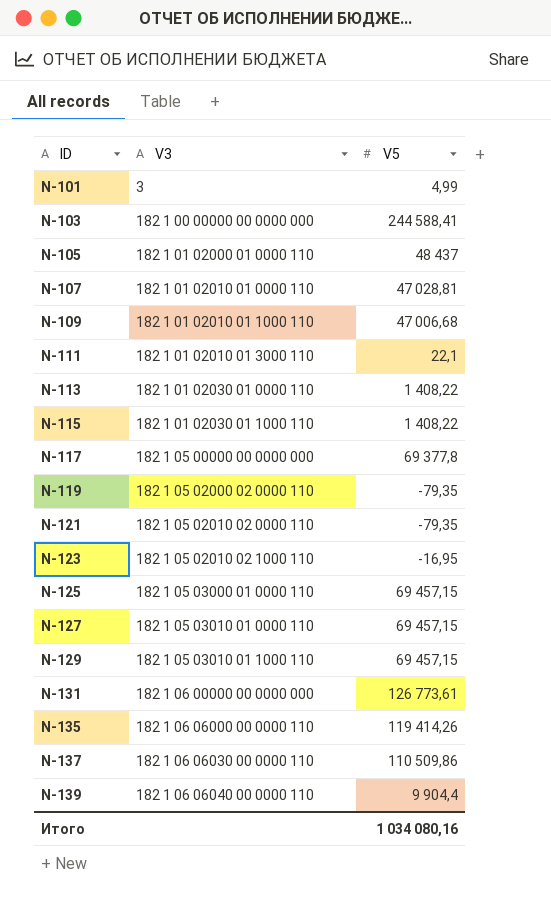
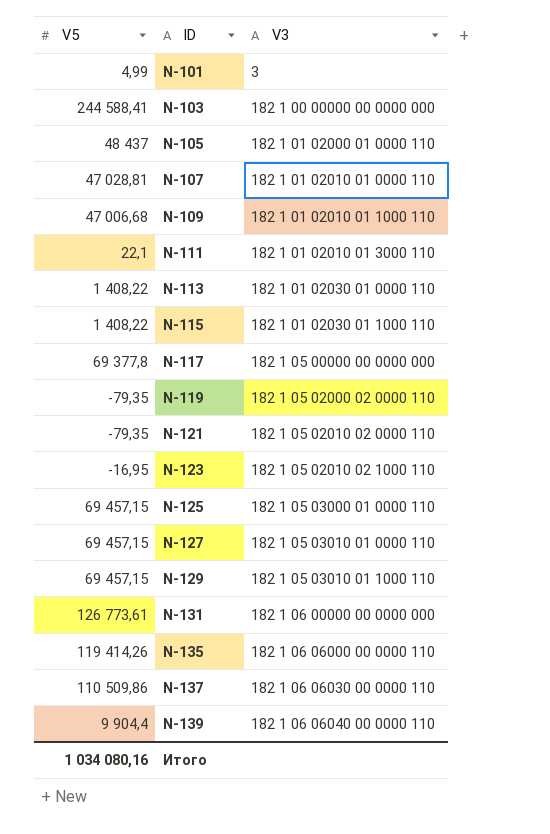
column V5 | position: 3 -> 1

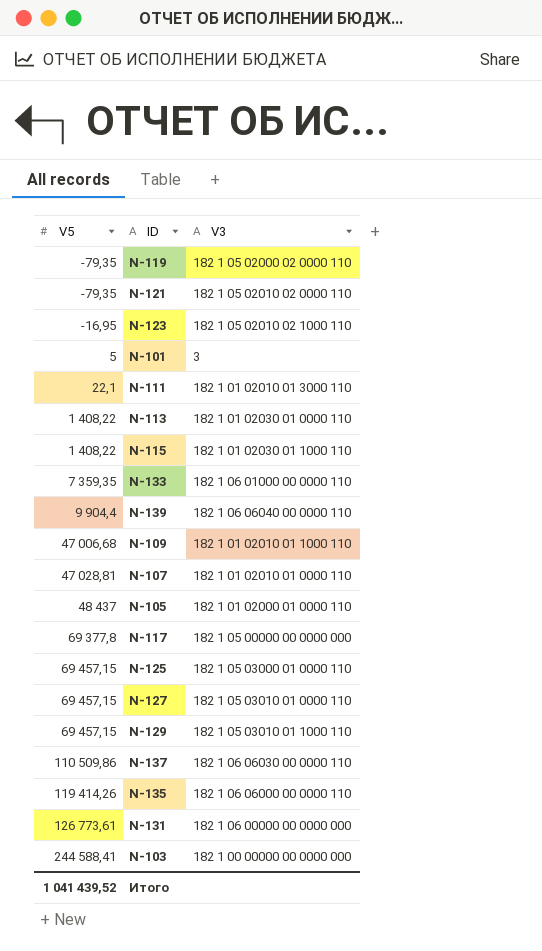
row order: ID ascending -> V5 ascending
N-101 | V5: 4,99 -> 5
row N-133: none -> 7 359,35 | 182 1 06 01000 00 0000 110
Итого | V5: 1 034 080,16 -> 1 041 439,52

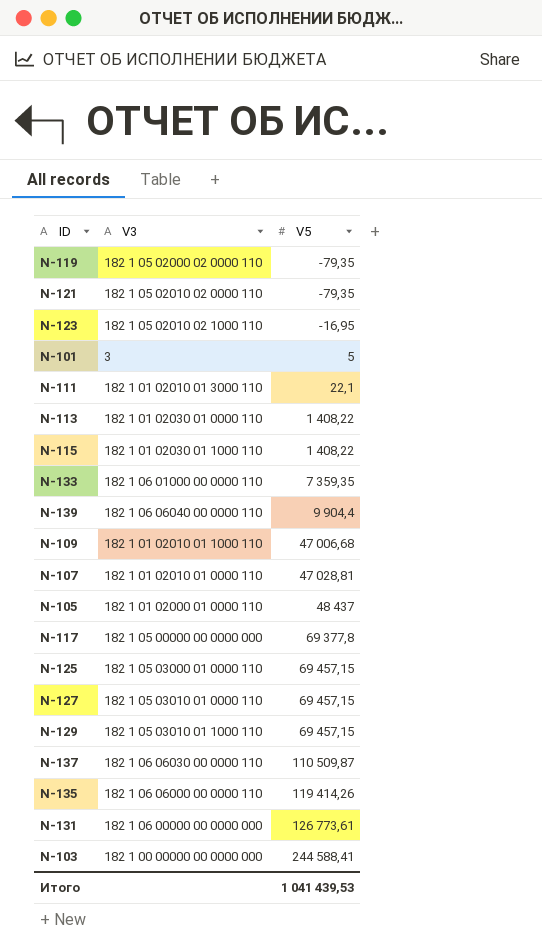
column V5 | position: 1 -> 3
N-137 | V5: 110 509,86 -> 110 509,87
Итого | V5: 1 041 439,52 -> 1 041 439,53

